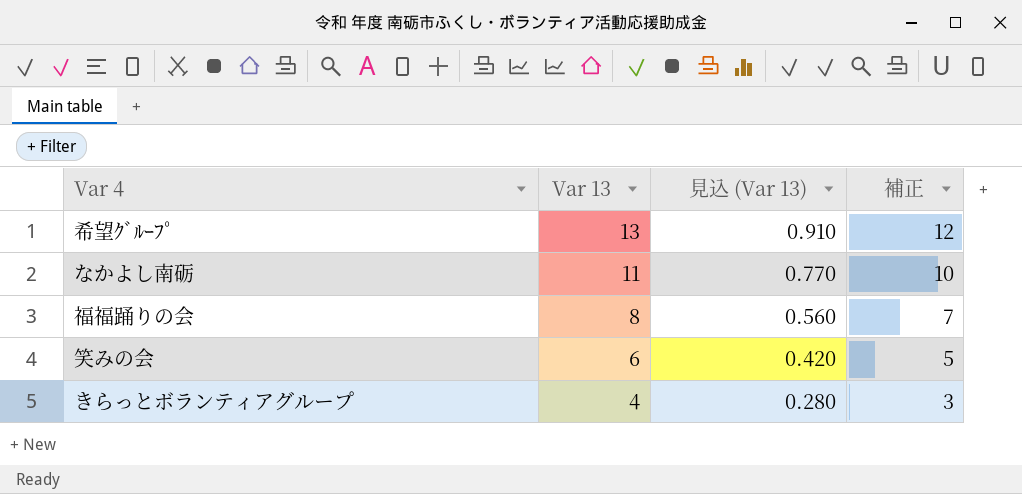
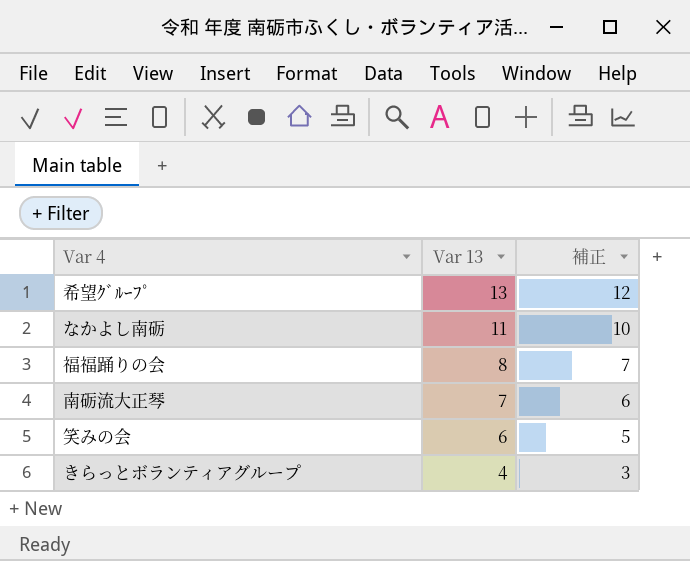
column 見込 (Var 13) | formula: [Var 13] * 0.07 -> none
row 南砺流大正琴: none -> 7 | 6

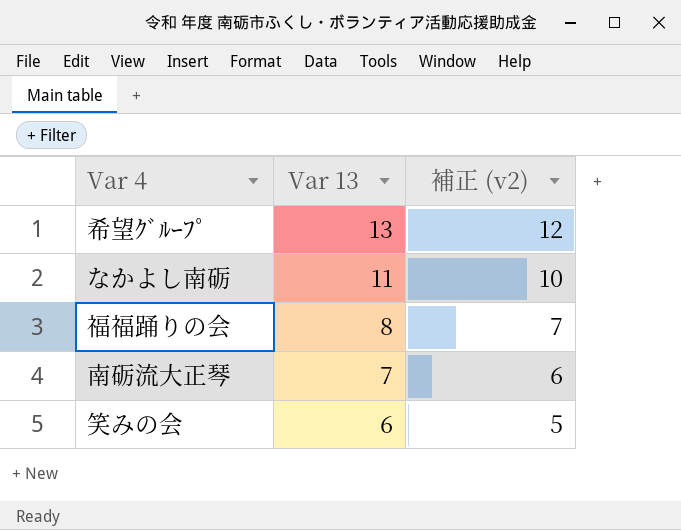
column name: 補正 -> 補正 (v2)
row きらっとボランティアグループ: 4 | 3 -> none

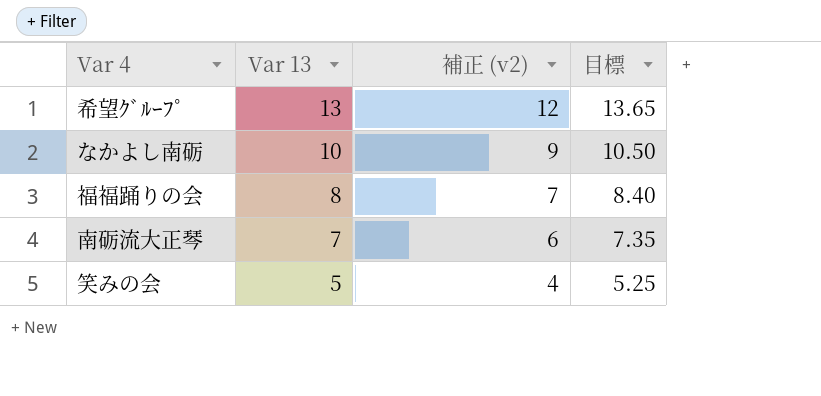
column 目標 | formula: none -> [Var 13] * 1.05
なかよし南砺 | Var 13: 11 -> 10
なかよし南砺 | 補正 (v2): 10 -> 9
笑みの会 | Var 13: 6 -> 5
笑みの会 | 補正 (v2): 5 -> 4

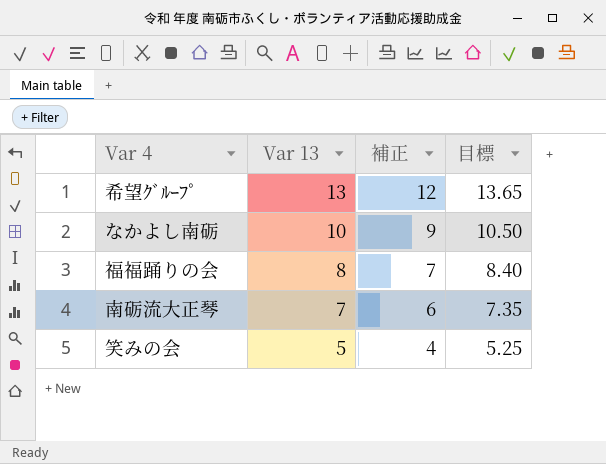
column name: 補正 (v2) -> 補正

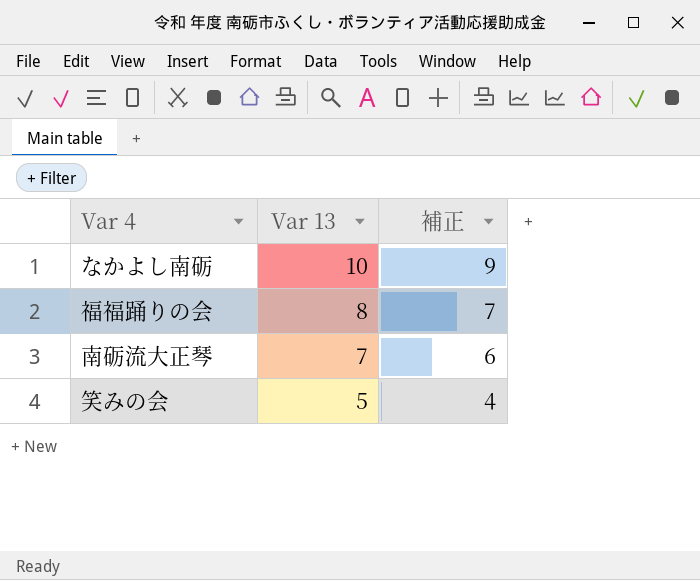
column 目標 | formula: [Var 13] * 1.05 -> none
row 希望ｸﾞﾙｰﾌﾟ: 13 | 12 | 13.65 -> none

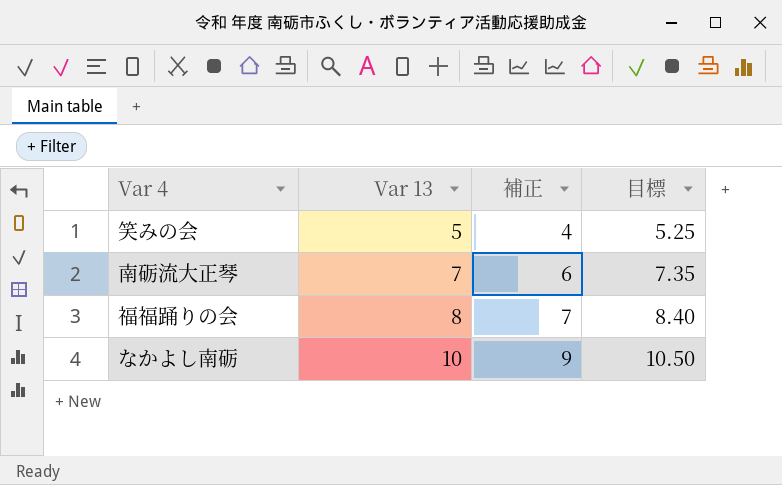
row order: Var 13 descending -> Var 13 ascending
column 目標 | formula: none -> [Var 13] * 1.05

